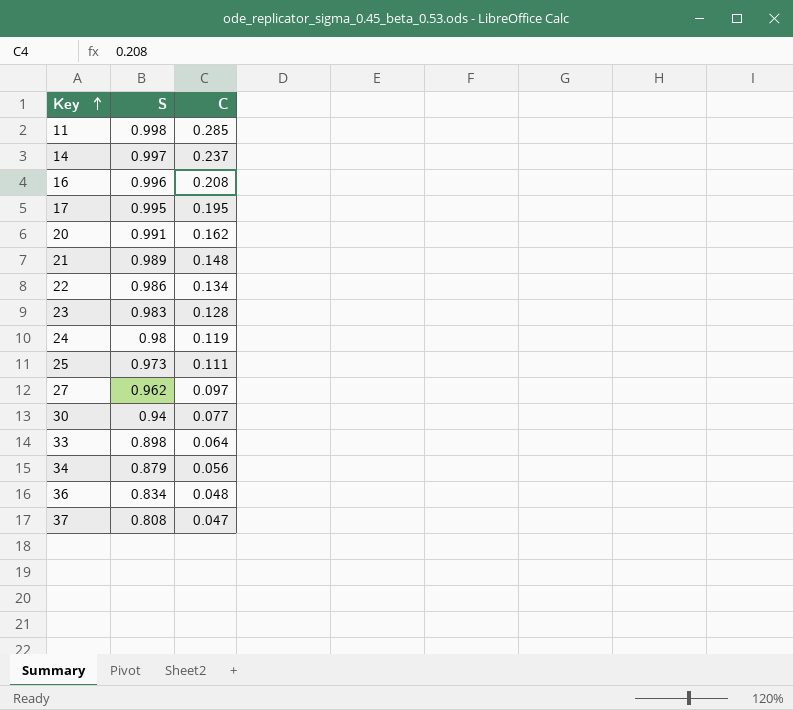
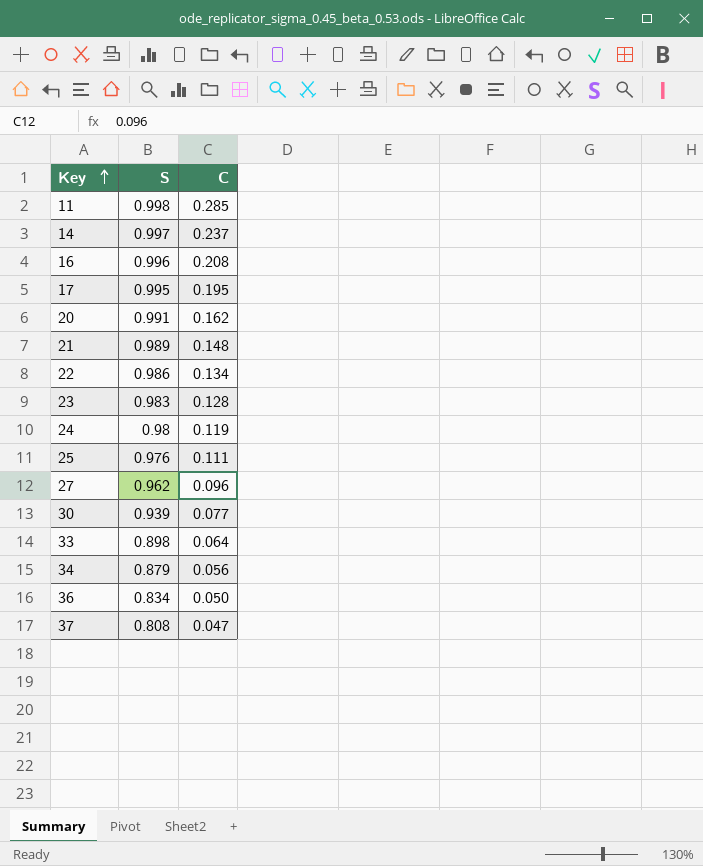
25 | S: 0.973 -> 0.976
27 | C: 0.097 -> 0.096
30 | S: 0.94 -> 0.939
36 | C: 0.048 -> 0.050

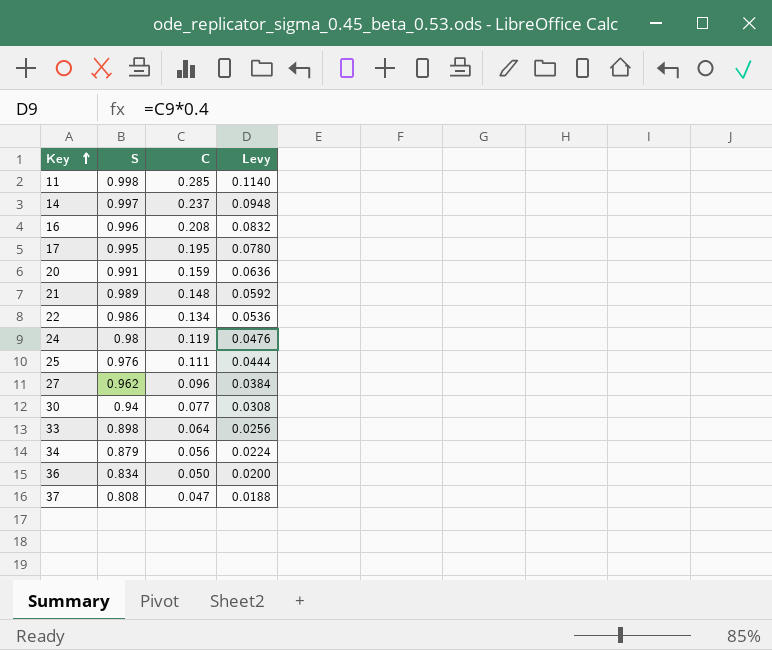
column Levy | formula: none -> [C] * 0.4
row 23: 0.983 | 0.128 -> none
20 | C: 0.162 -> 0.159
30 | S: 0.939 -> 0.94

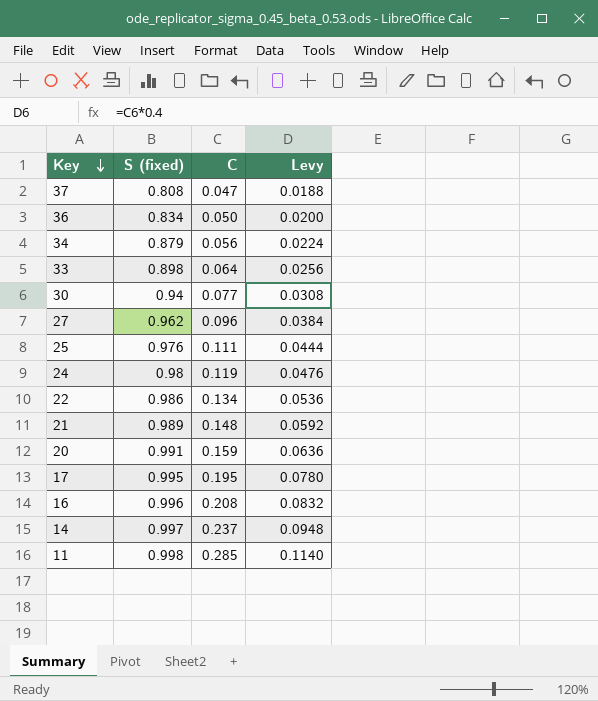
row order: Key ascending -> Key descending
column name: S -> S (fixed)

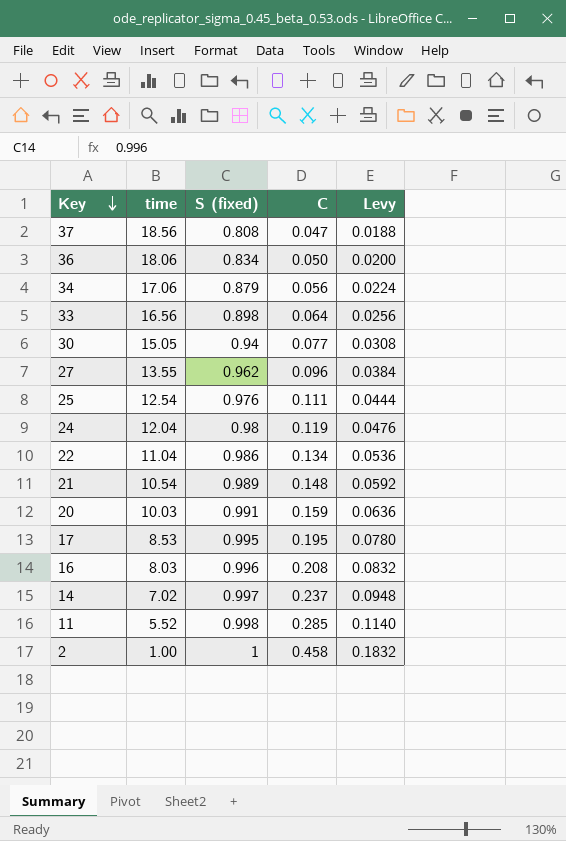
column time | position: none -> 2
row 2: none -> 1.00 | 1 | 0.458 | 0.1832

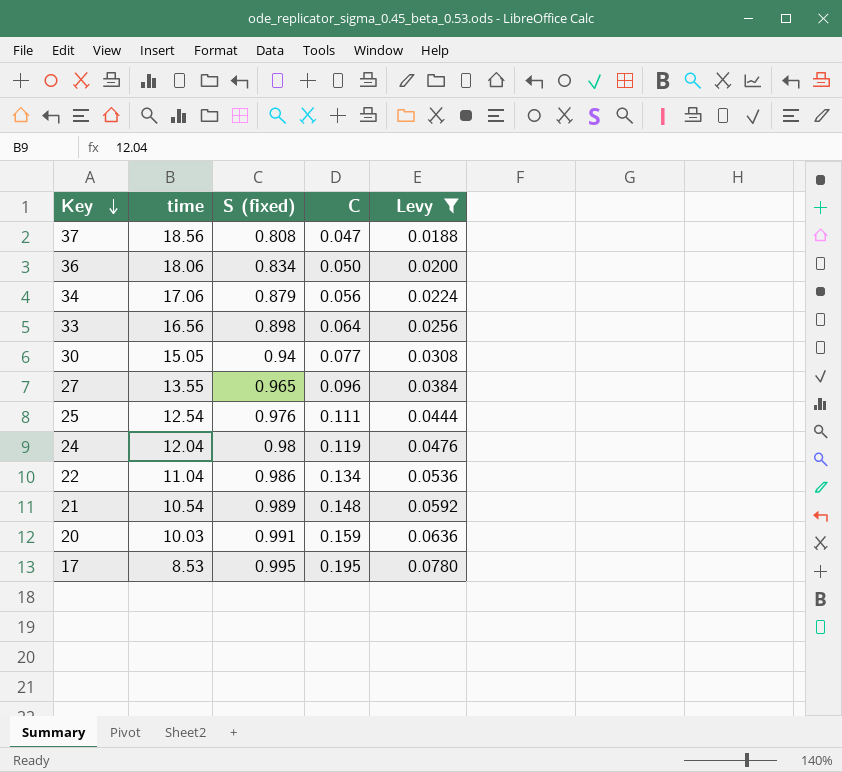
filter: none -> Levy <= 0.0780
27 | S (fixed): 0.962 -> 0.965

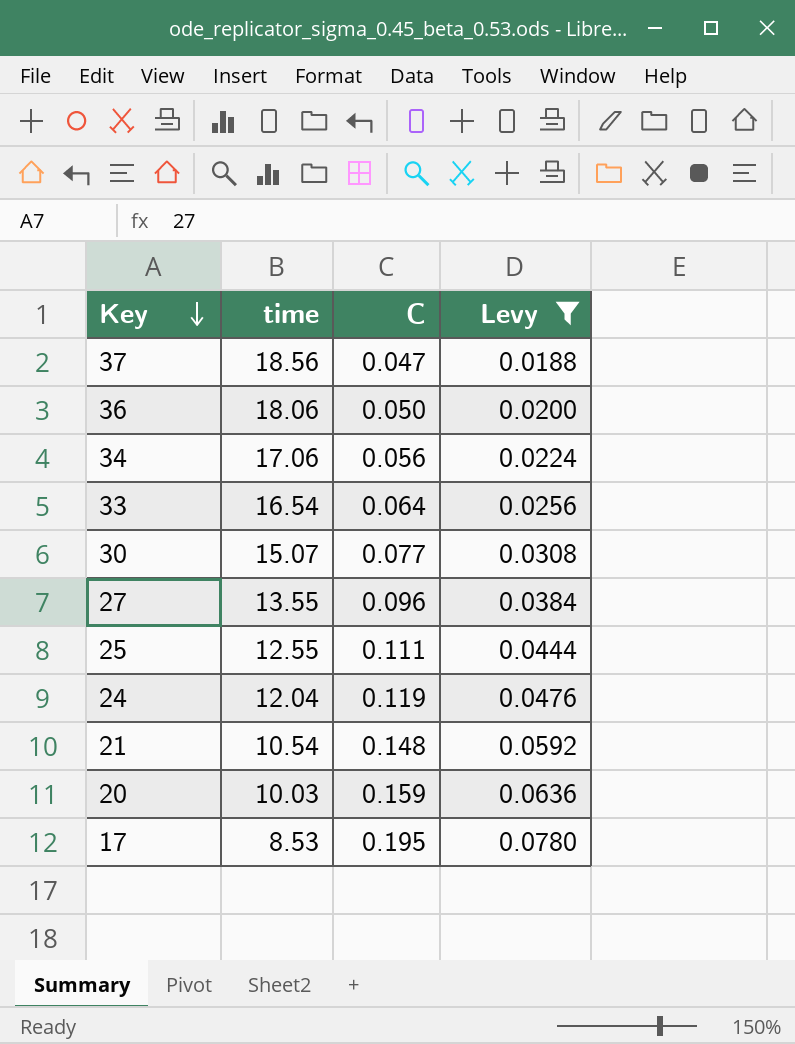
column S (fixed) | position: 3 -> none
row 22: 11.04 | 0.986 | 0.134 | 0.0536 -> none
33 | time: 16.56 -> 16.54
30 | time: 15.05 -> 15.07
25 | time: 12.54 -> 12.55

